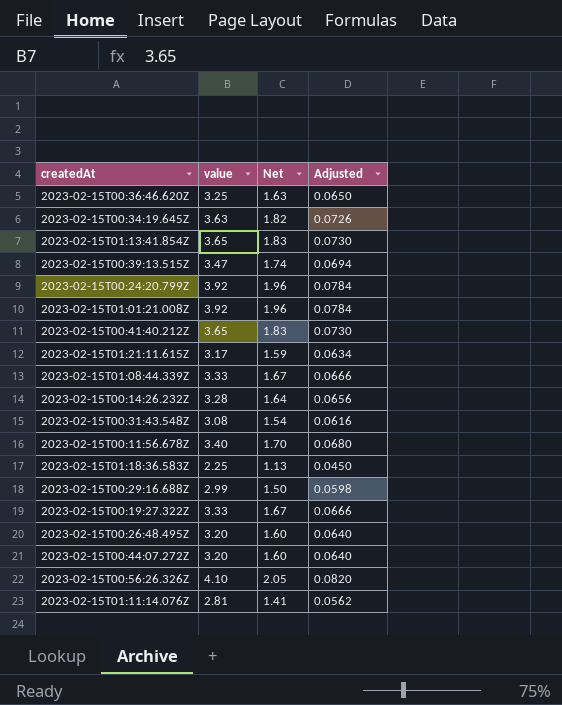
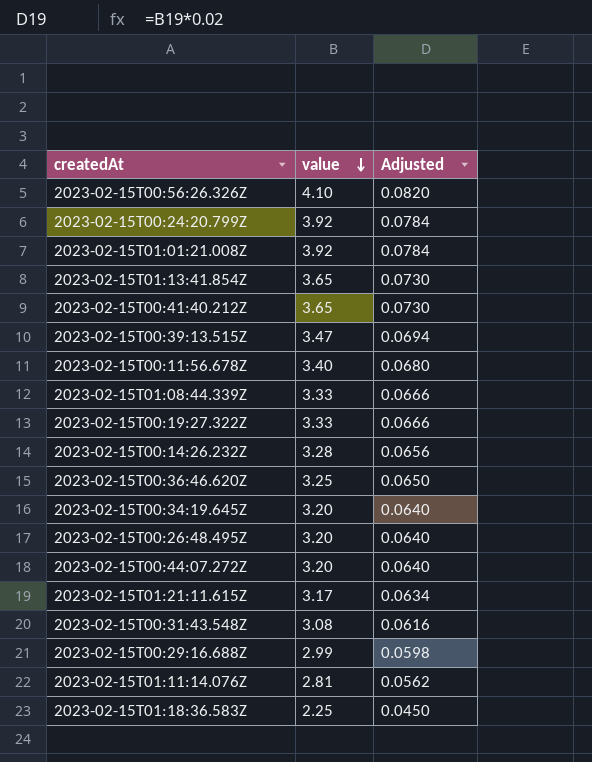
row order: none -> value descending
column Net | formula: [value] * 0.5 -> none
2023-02-15T00:34:19.645Z | value: 3.63 -> 3.20
2023-02-15T00:34:19.645Z | Adjusted: 0.0726 -> 0.0640

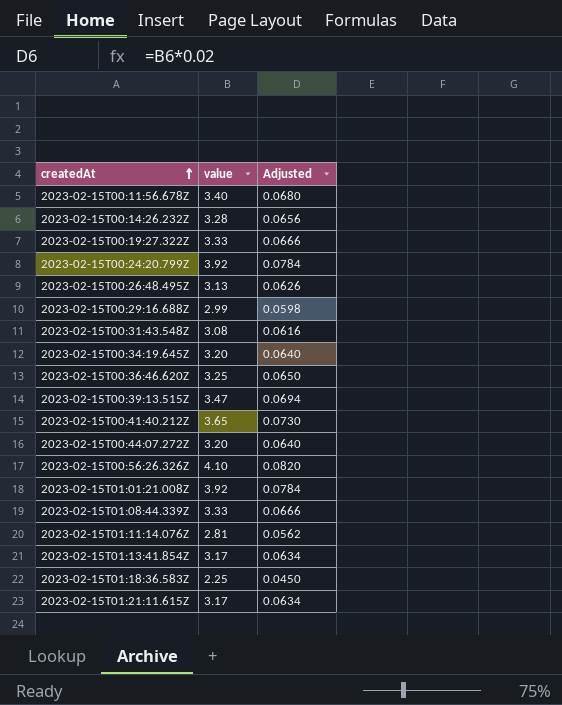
row order: value descending -> createdAt ascending
2023-02-15T00:26:48.495Z | value: 3.20 -> 3.13
2023-02-15T00:26:48.495Z | Adjusted: 0.0640 -> 0.0626
2023-02-15T01:13:41.854Z | value: 3.65 -> 3.17
2023-02-15T01:13:41.854Z | Adjusted: 0.0730 -> 0.0634

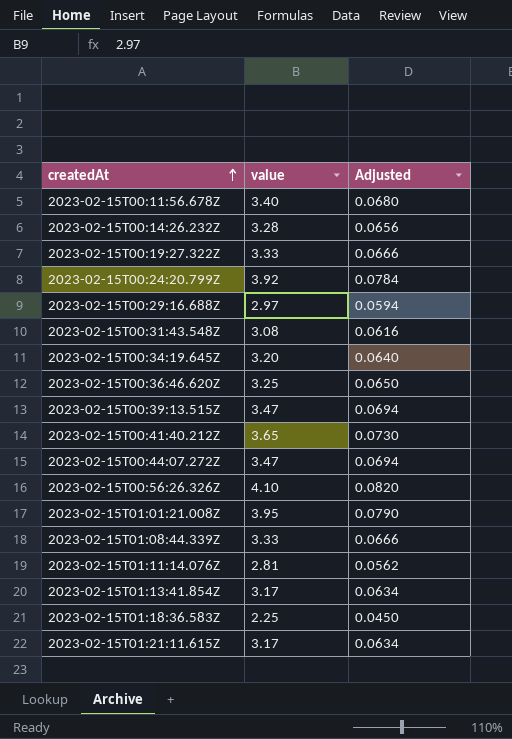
row 2023-02-15T00:26:48.495Z: 3.13 | 0.0626 -> none
2023-02-15T00:29:16.688Z | value: 2.99 -> 2.97
2023-02-15T00:29:16.688Z | Adjusted: 0.0598 -> 0.0594
2023-02-15T00:44:07.272Z | value: 3.20 -> 3.47
2023-02-15T00:44:07.272Z | Adjusted: 0.0640 -> 0.0694
2023-02-15T01:01:21.008Z | value: 3.92 -> 3.95
2023-02-15T01:01:21.008Z | Adjusted: 0.0784 -> 0.0790

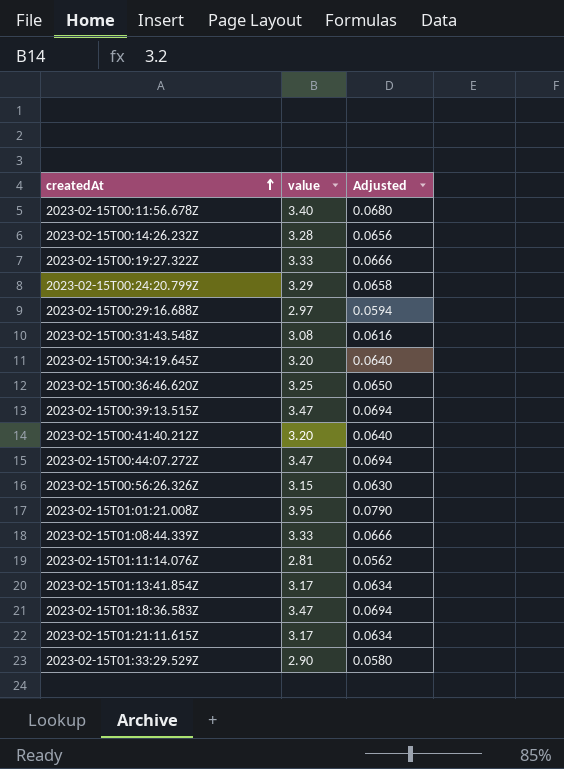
2023-02-15T00:24:20.799Z | value: 3.92 -> 3.29
2023-02-15T00:24:20.799Z | Adjusted: 0.0784 -> 0.0658
2023-02-15T00:41:40.212Z | value: 3.65 -> 3.20
2023-02-15T00:41:40.212Z | Adjusted: 0.0730 -> 0.0640
2023-02-15T00:56:26.326Z | value: 4.10 -> 3.15
2023-02-15T00:56:26.326Z | Adjusted: 0.0820 -> 0.0630
2023-02-15T01:18:36.583Z | value: 2.25 -> 3.47
2023-02-15T01:18:36.583Z | Adjusted: 0.0450 -> 0.0694
row 2023-02-15T01:33:29.529Z: none -> 2.90 | 0.0580

